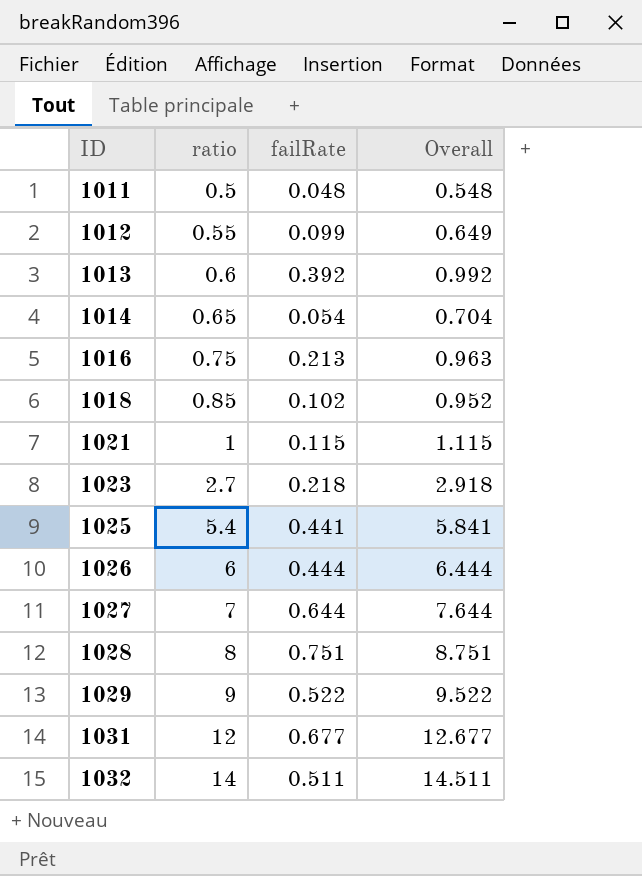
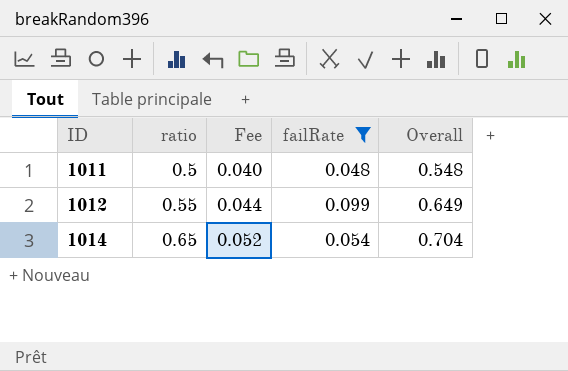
filter: none -> failRate <= 0.099
column Fee | formula: none -> [ratio] * 0.08

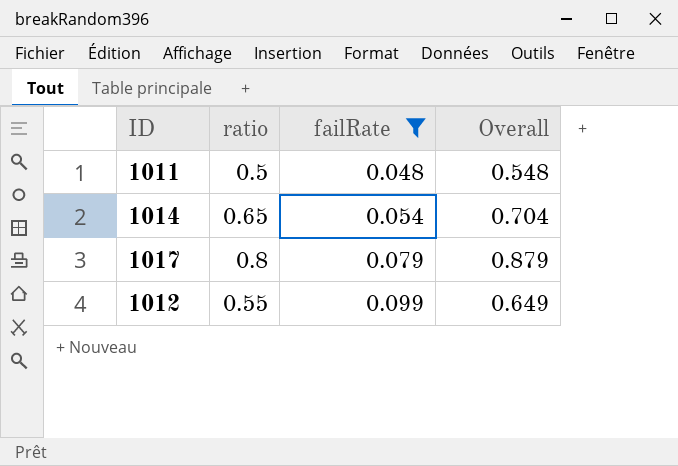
row order: ID ascending -> failRate ascending
column Fee | formula: [ratio] * 0.08 -> none
row 1017: none -> 0.8 | 0.079 | 0.879

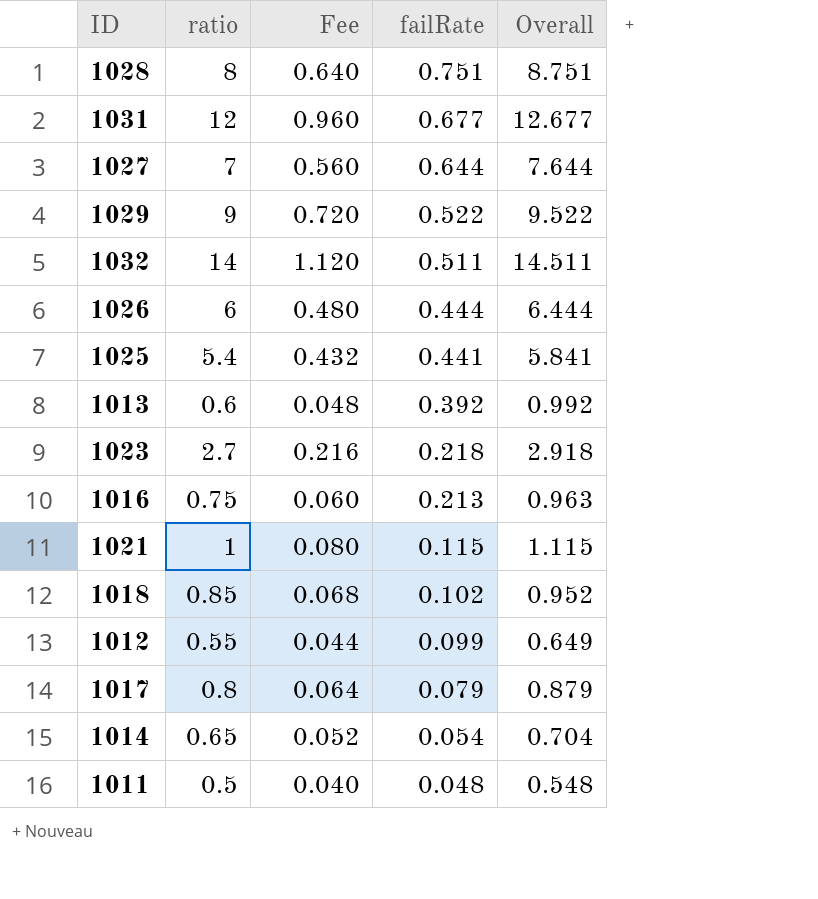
filter: failRate <= 0.099 -> none
row order: failRate ascending -> failRate descending
column Fee | formula: none -> [ratio] * 0.08

